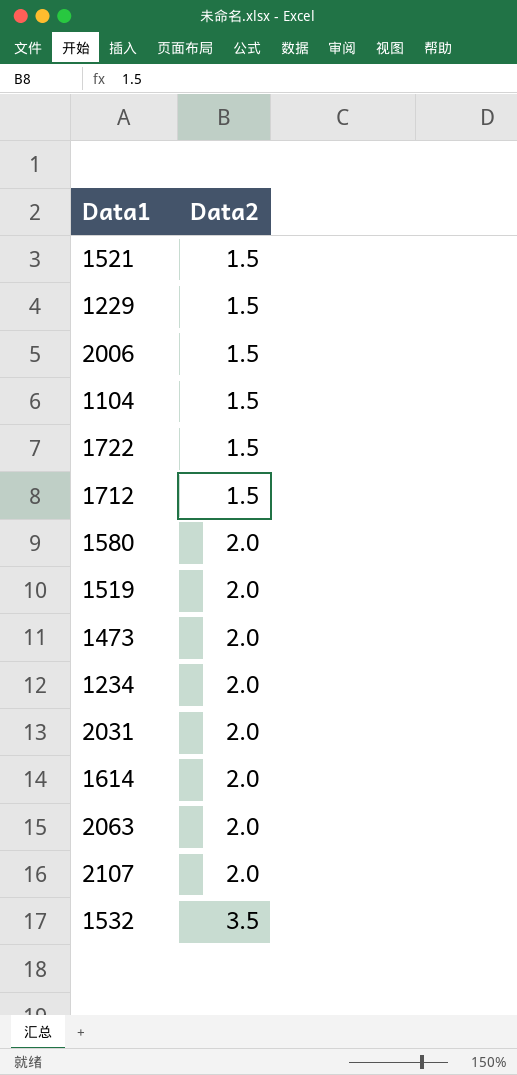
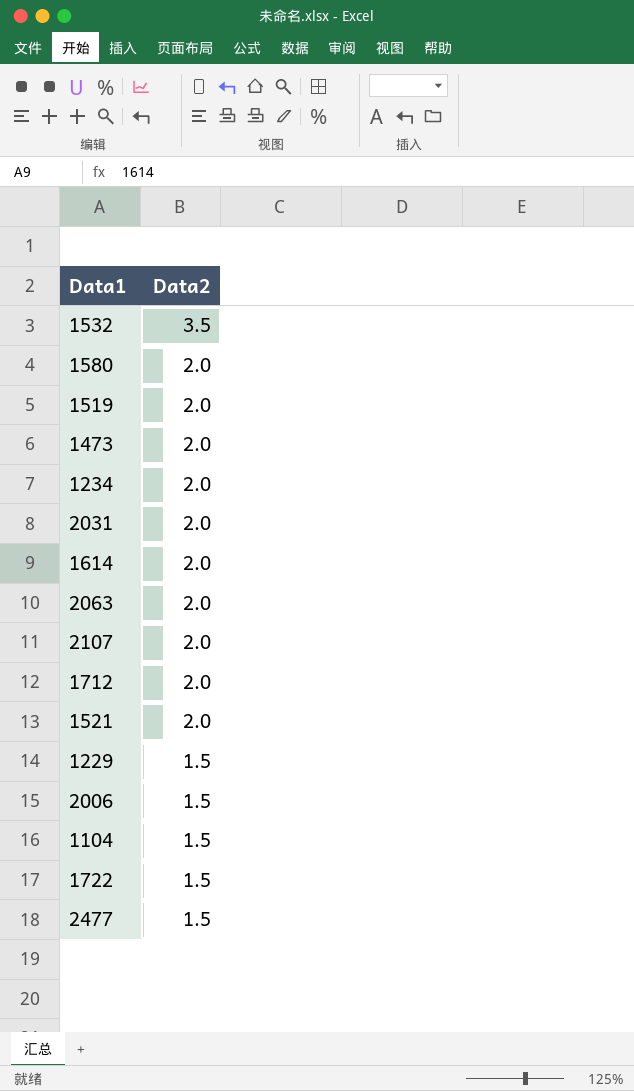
row order: Data2 ascending -> Data2 descending
1712 | Data2: 1.5 -> 2.0
1521 | Data2: 1.5 -> 2.0
row 2477: none -> 1.5

